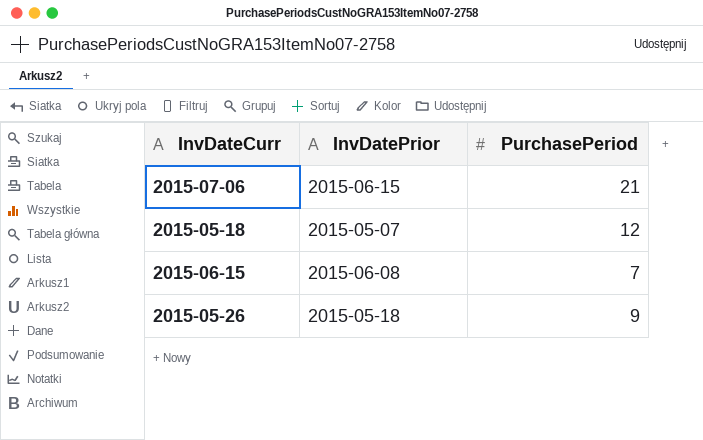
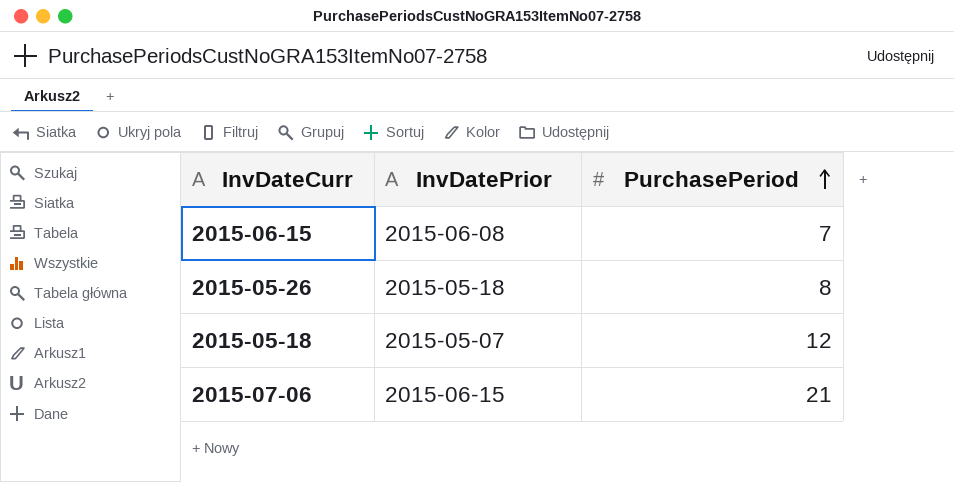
row order: none -> PurchasePeriod ascending
2015-05-26 | PurchasePeriod: 9 -> 8

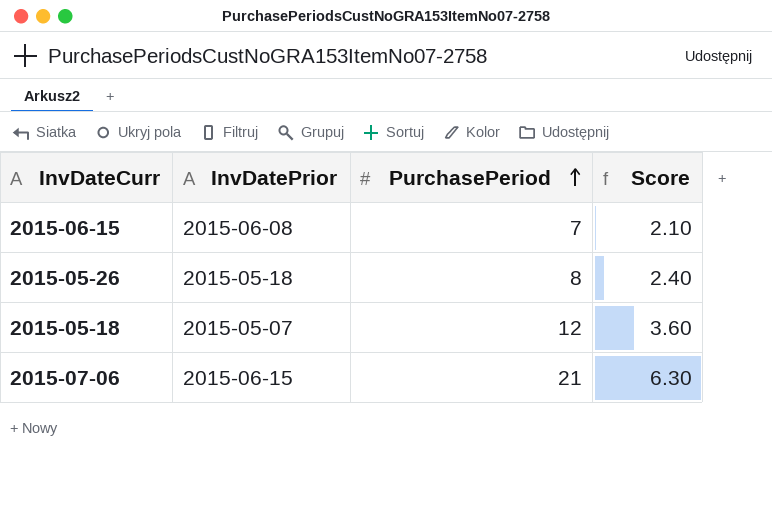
column Score | formula: none -> [PurchasePeriod] * 0.3

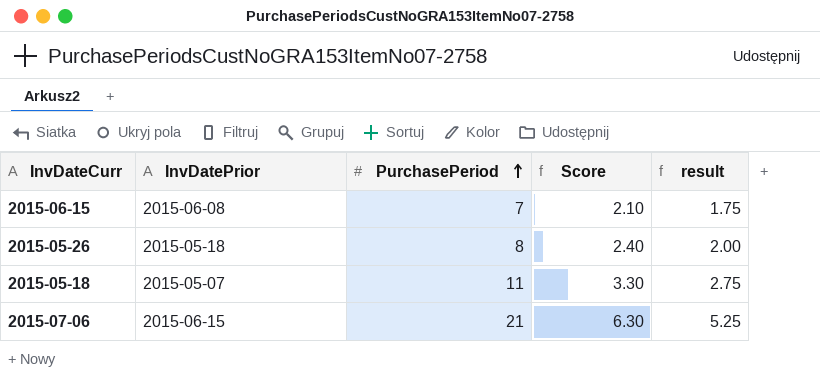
column result | formula: none -> [PurchasePeriod] * 0.25
2015-05-18 | PurchasePeriod: 12 -> 11
2015-05-18 | Score: 3.60 -> 3.30

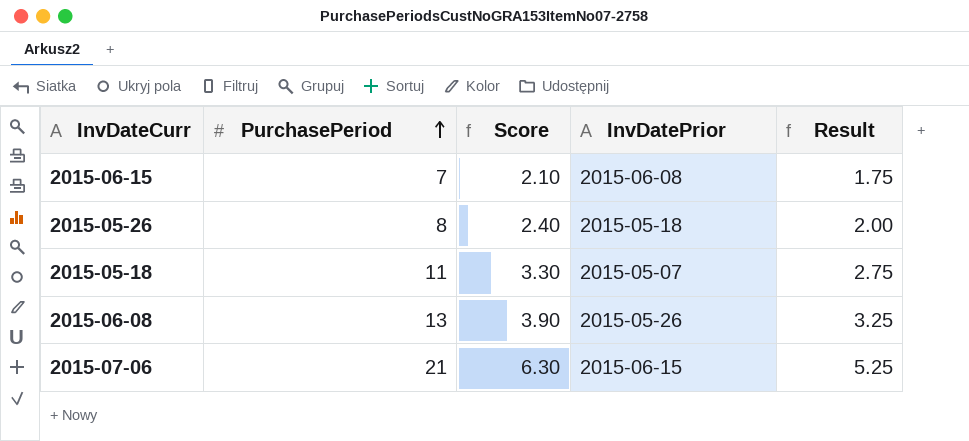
column InvDatePrior | position: 2 -> 4
column name: result -> Result
row 2015-06-08: none -> 13 | 3.90 | 2015-05-26 | 3.25

